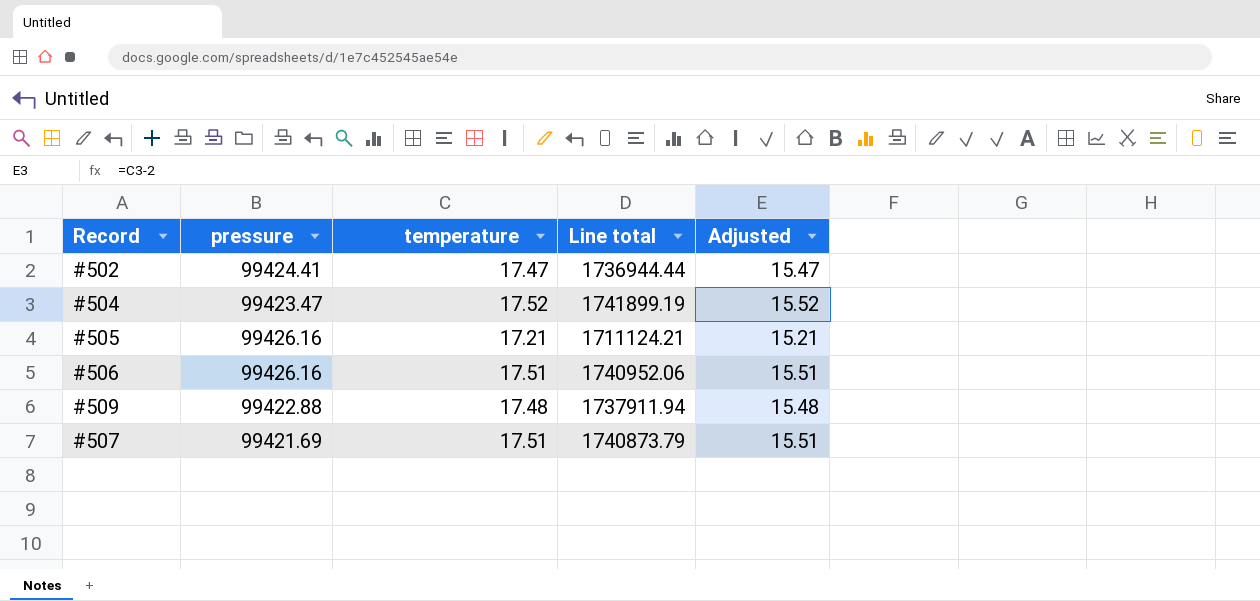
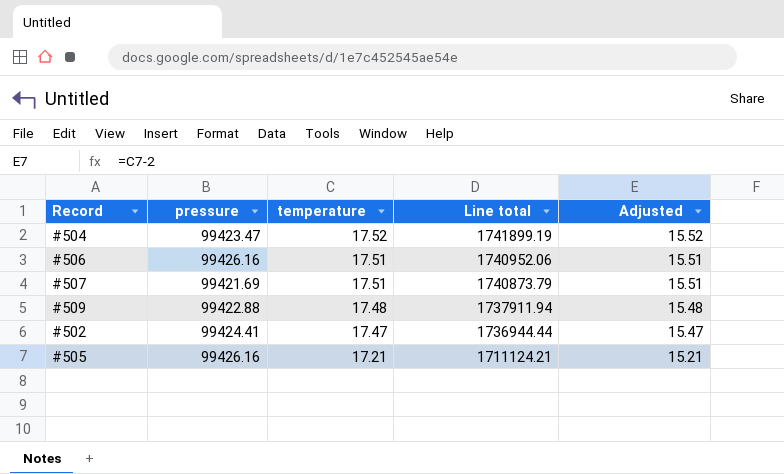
row order: none -> temperature descending

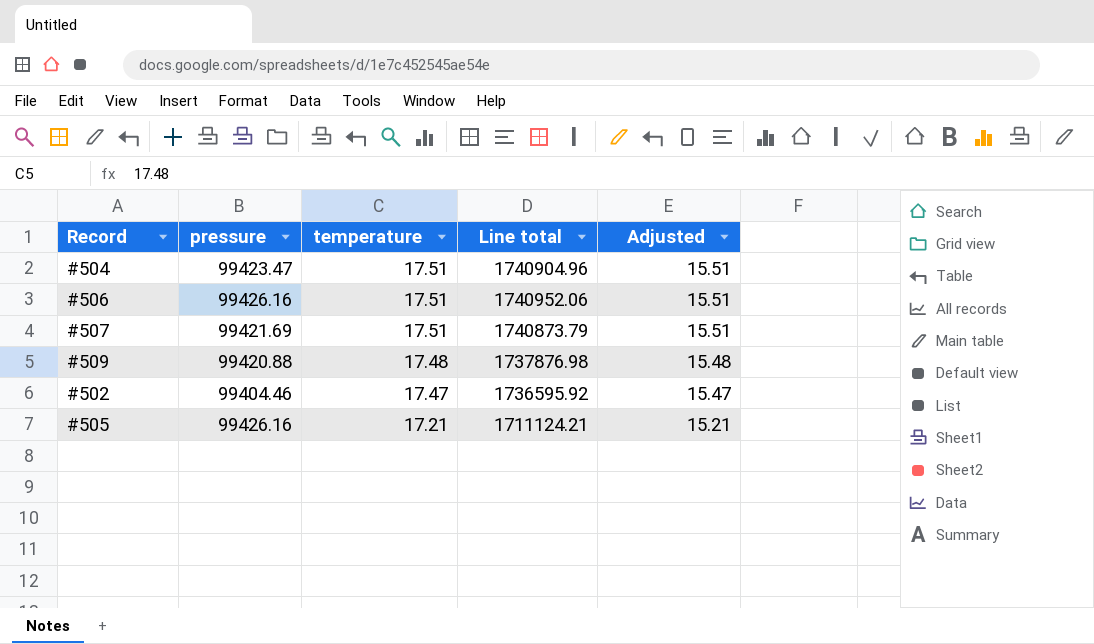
#504 | temperature: 17.52 -> 17.51
#504 | Line total: 1741899.19 -> 1740904.96
#504 | Adjusted: 15.52 -> 15.51
#509 | pressure: 99422.88 -> 99420.88
#509 | Line total: 1737911.94 -> 1737876.98
#502 | pressure: 99424.41 -> 99404.46
#502 | Line total: 1736944.44 -> 1736595.92

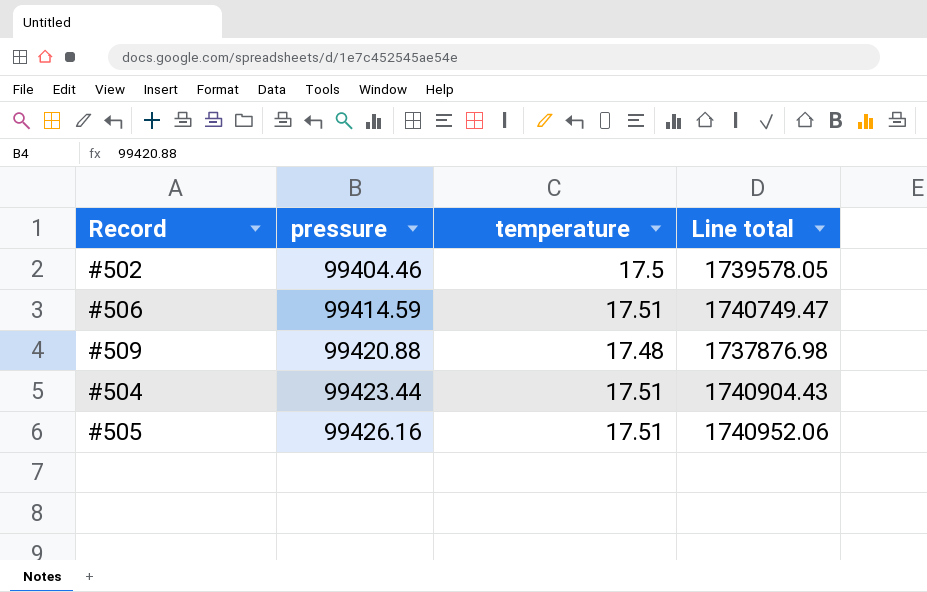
row order: temperature descending -> pressure ascending
column Adjusted | formula: [temperature] - 2 -> none
row #507: 99421.69 | 17.51 | 1740873.79 | 15.51 -> none
#502 | temperature: 17.47 -> 17.5
#502 | Line total: 1736595.92 -> 1739578.05
#506 | pressure: 99426.16 -> 99414.59
#506 | Line total: 1740952.06 -> 1740749.47
#504 | pressure: 99423.47 -> 99423.44
#504 | Line total: 1740904.96 -> 1740904.43
#505 | temperature: 17.21 -> 17.51
#505 | Line total: 1711124.21 -> 1740952.06

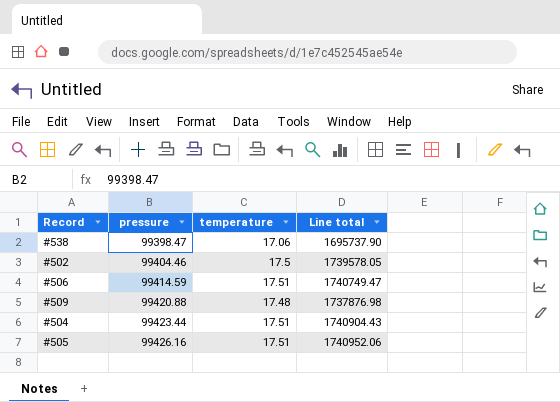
row #538: none -> 99398.47 | 17.06 | 1695737.90

